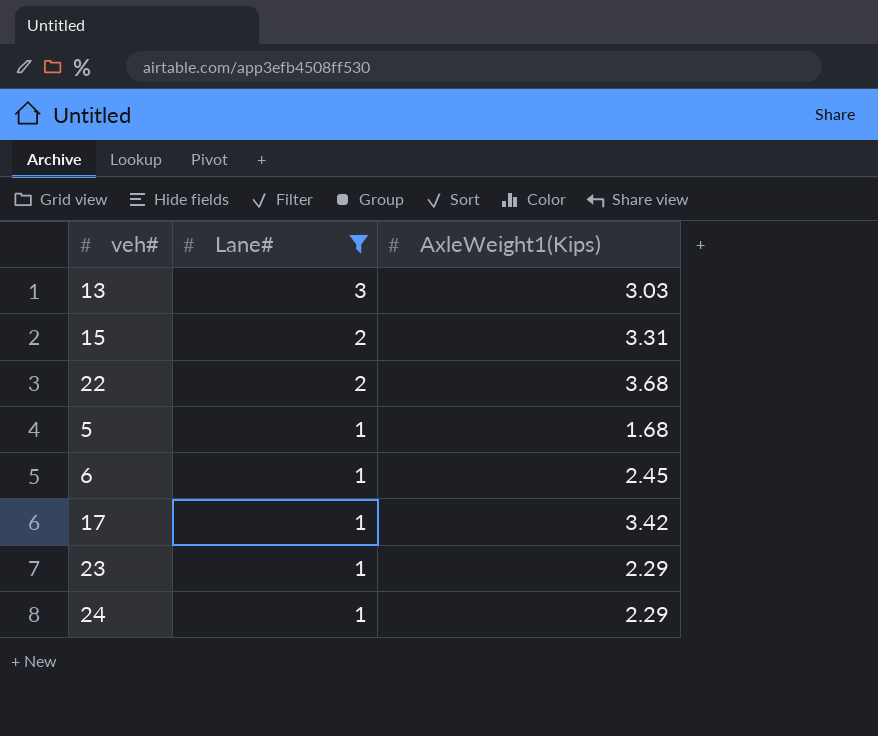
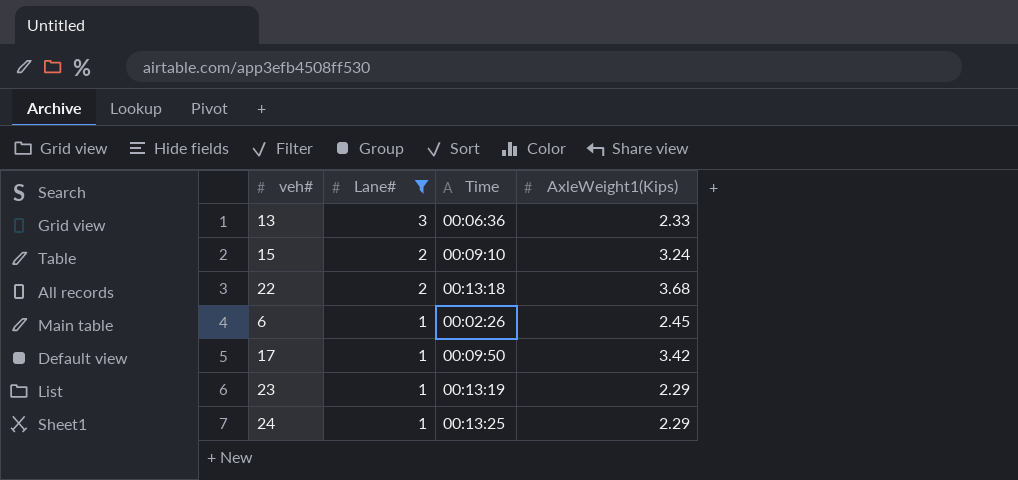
column Time | position: none -> 3
row 5: 1 | 1.68 -> none
13 | AxleWeight1(Kips): 3.03 -> 2.33
15 | AxleWeight1(Kips): 3.31 -> 3.24

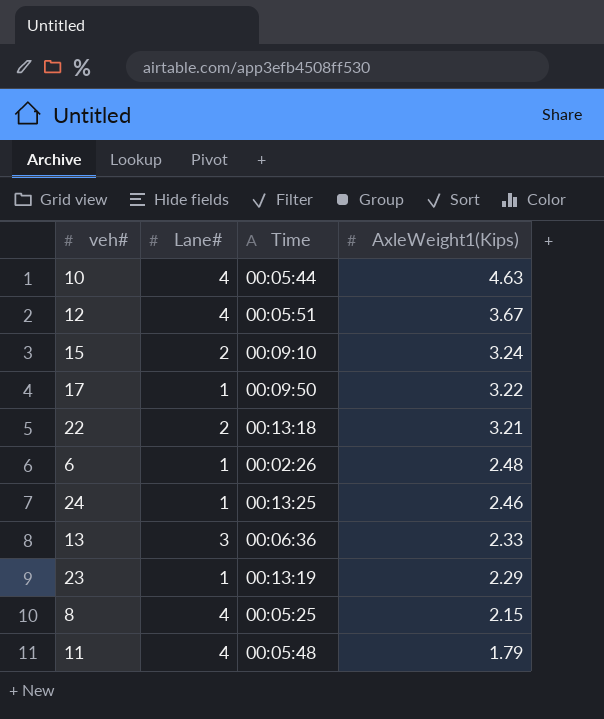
filter: Lane# != 4 -> none
row order: Lane# descending -> AxleWeight1(Kips) descending
17 | AxleWeight1(Kips): 3.42 -> 3.22
22 | AxleWeight1(Kips): 3.68 -> 3.21
6 | AxleWeight1(Kips): 2.45 -> 2.48
24 | AxleWeight1(Kips): 2.29 -> 2.46

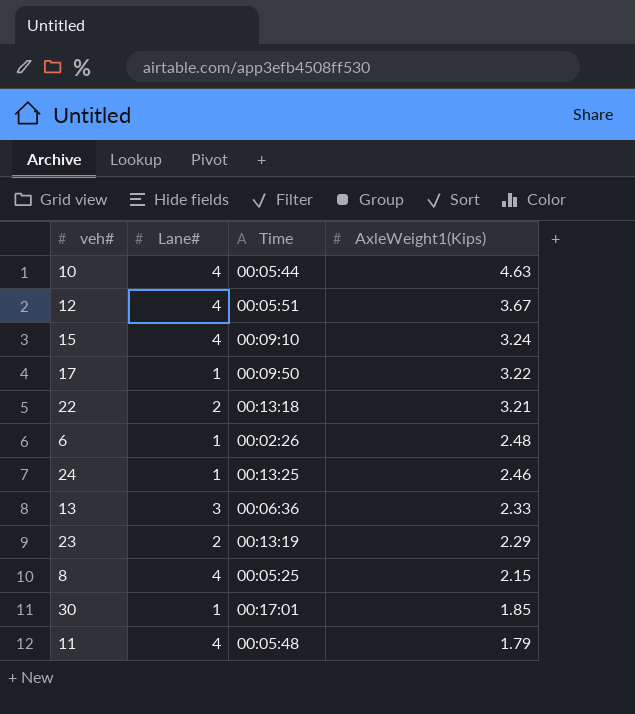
15 | Lane#: 2 -> 4
23 | Lane#: 1 -> 2
row 30: none -> 1 | 00:17:01 | 1.85

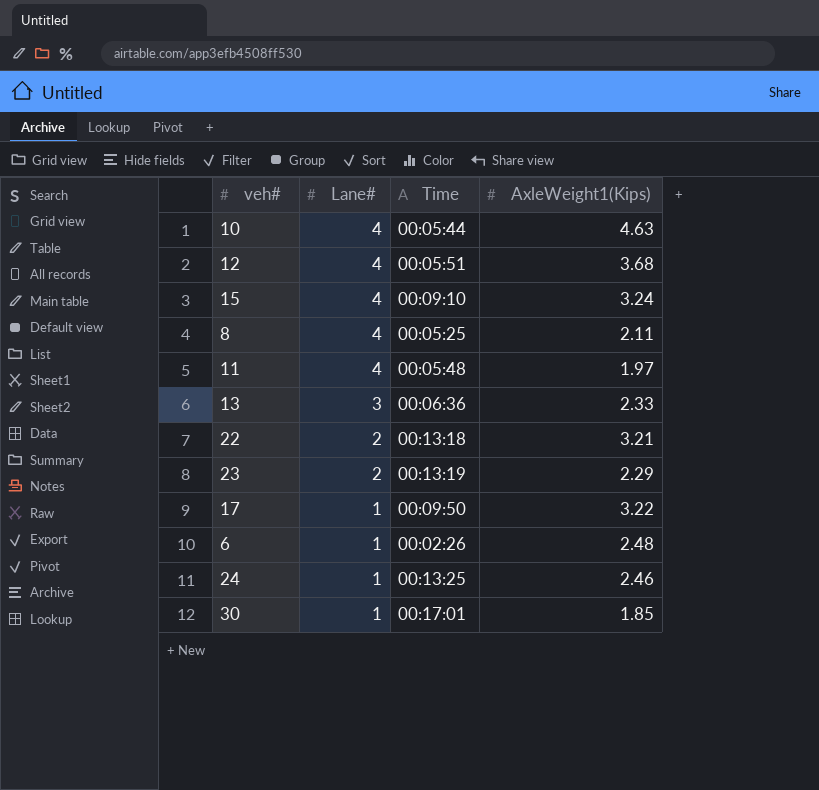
row order: AxleWeight1(Kips) descending -> Lane# descending
12 | AxleWeight1(Kips): 3.67 -> 3.68
8 | AxleWeight1(Kips): 2.15 -> 2.11
11 | AxleWeight1(Kips): 1.79 -> 1.97

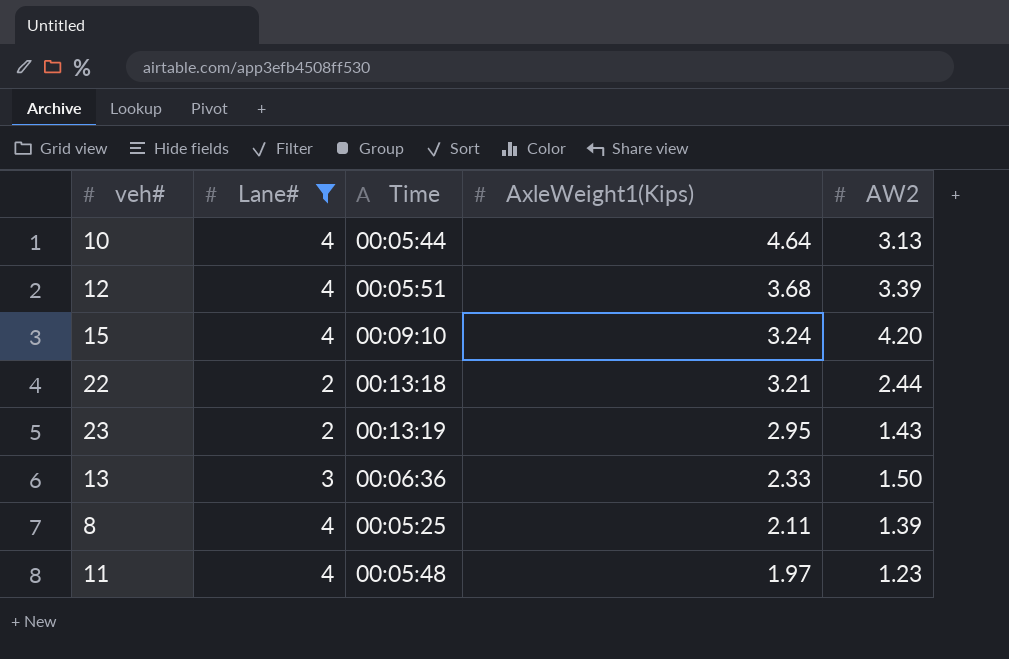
filter: none -> Lane# != 1
row order: Lane# descending -> AxleWeight1(Kips) descending
column AW2 | position: none -> 5
10 | AxleWeight1(Kips): 4.63 -> 4.64
23 | AxleWeight1(Kips): 2.29 -> 2.95

